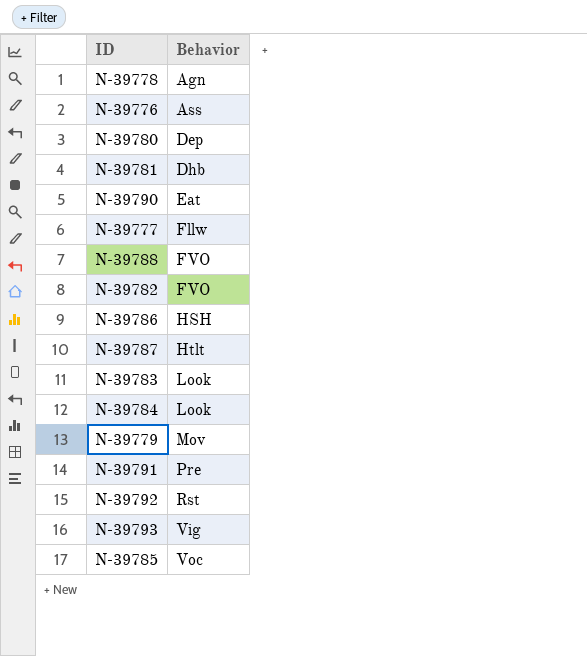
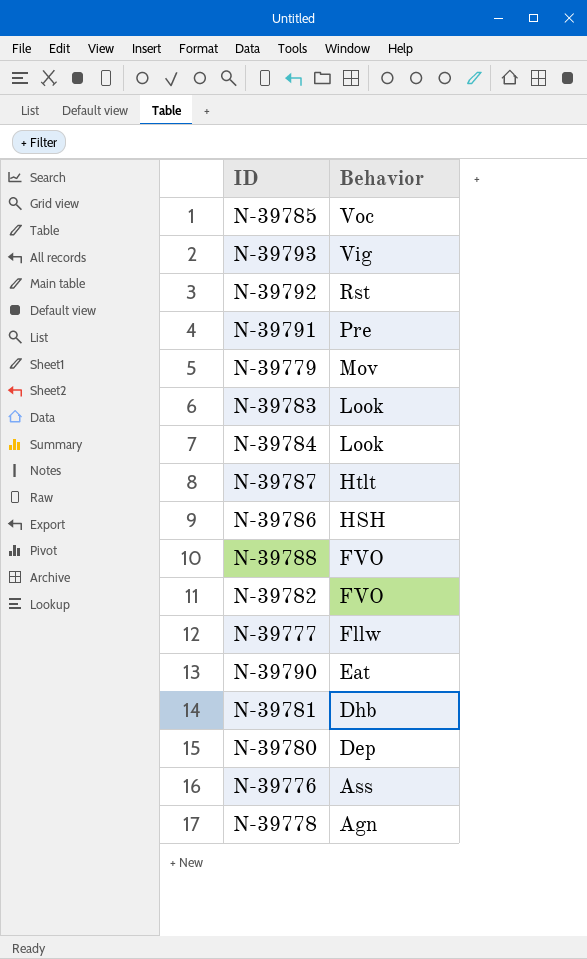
row order: Behavior ascending -> Behavior descending

